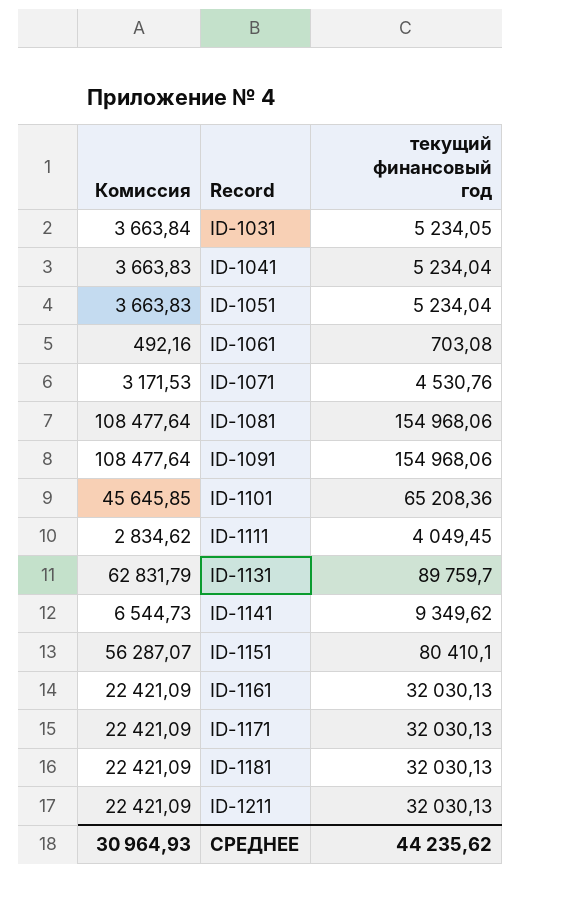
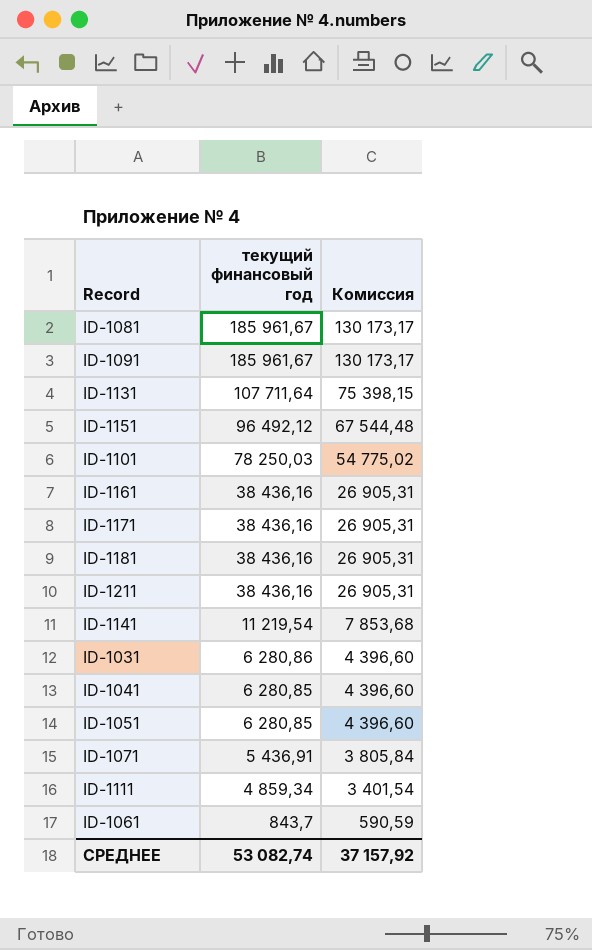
row order: Record ascending -> текущий финансовый год descending
column Комиссия | position: 1 -> 3
ID-1081 | текущий финансовый год: 154 968,06 -> 185 961,67
ID-1081 | Комиссия: 108 477,64 -> 130 173,17
ID-1091 | текущий финансовый год: 154 968,06 -> 185 961,67
ID-1091 | Комиссия: 108 477,64 -> 130 173,17
ID-1131 | текущий финансовый год: 89 759,7 -> 107 711,64
ID-1131 | Комиссия: 62 831,79 -> 75 398,15
ID-1151 | текущий финансовый год: 80 410,1 -> 96 492,12
ID-1151 | Комиссия: 56 287,07 -> 67 544,48
ID-1101 | текущий финансовый год: 65 208,36 -> 78 250,03
ID-1101 | Комиссия: 45 645,85 -> 54 775,02
ID-1161 | текущий финансовый год: 32 030,13 -> 38 436,16
ID-1161 | Комиссия: 22 421,09 -> 26 905,31
ID-1171 | текущий финансовый год: 32 030,13 -> 38 436,16
ID-1171 | Комиссия: 22 421,09 -> 26 905,31
ID-1181 | текущий финансовый год: 32 030,13 -> 38 436,16
ID-1181 | Комиссия: 22 421,09 -> 26 905,31
ID-1211 | текущий финансовый год: 32 030,13 -> 38 436,16
ID-1211 | Комиссия: 22 421,09 -> 26 905,31
ID-1141 | текущий финансовый год: 9 349,62 -> 11 219,54
ID-1141 | Комиссия: 6 544,73 -> 7 853,68
ID-1031 | текущий финансовый год: 5 234,05 -> 6 280,86
ID-1031 | Комиссия: 3 663,84 -> 4 396,60
ID-1041 | текущий финансовый год: 5 234,04 -> 6 280,85
ID-1041 | Комиссия: 3 663,83 -> 4 396,60
ID-1051 | текущий финансовый год: 5 234,04 -> 6 280,85
ID-1051 | Комиссия: 3 663,83 -> 4 396,60
ID-1071 | текущий финансовый год: 4 530,76 -> 5 436,91
ID-1071 | Комиссия: 3 171,53 -> 3 805,84
ID-1111 | текущий финансовый год: 4 049,45 -> 4 859,34
ID-1111 | Комиссия: 2 834,62 -> 3 401,54
ID-1061 | текущий финансовый год: 703,08 -> 843,7
ID-1061 | Комиссия: 492,16 -> 590,59
СРЕДНЕЕ | текущий финансовый год: 44 235,62 -> 53 082,74
СРЕДНЕЕ | Комиссия: 30 964,93 -> 37 157,92

